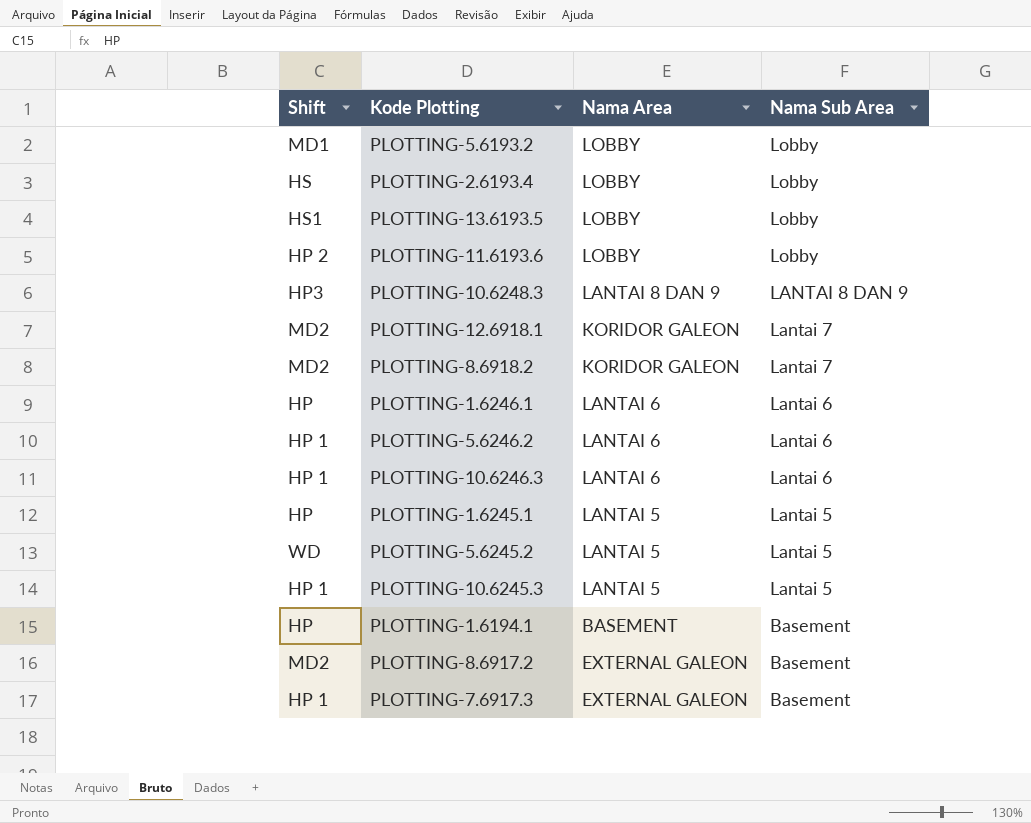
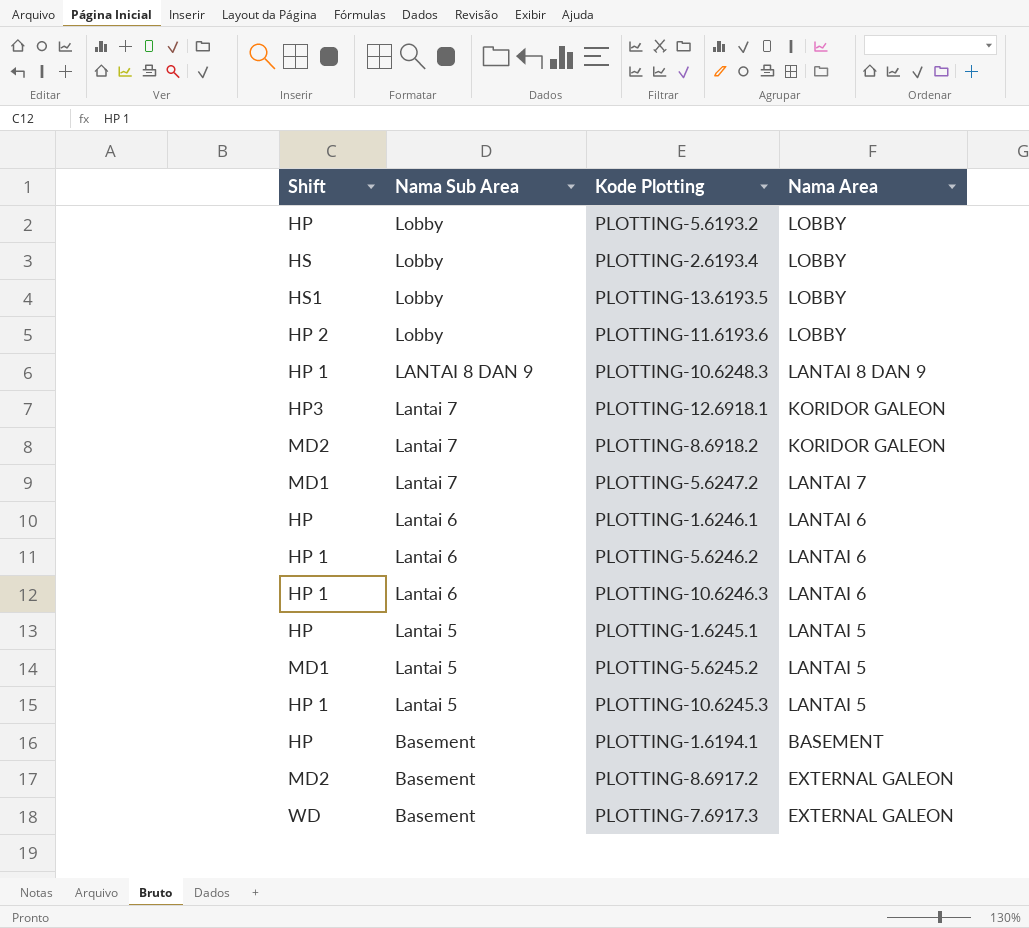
column Nama Sub Area | position: 4 -> 2
PLOTTING-5.6193.2 | Shift: MD1 -> HP
PLOTTING-10.6248.3 | Shift: HP3 -> HP 1
PLOTTING-12.6918.1 | Shift: MD2 -> HP3
row PLOTTING-5.6247.2: none -> MD1 | Lantai 7 | LANTAI 7
PLOTTING-5.6245.2 | Shift: WD -> MD1
PLOTTING-7.6917.3 | Shift: HP 1 -> WD

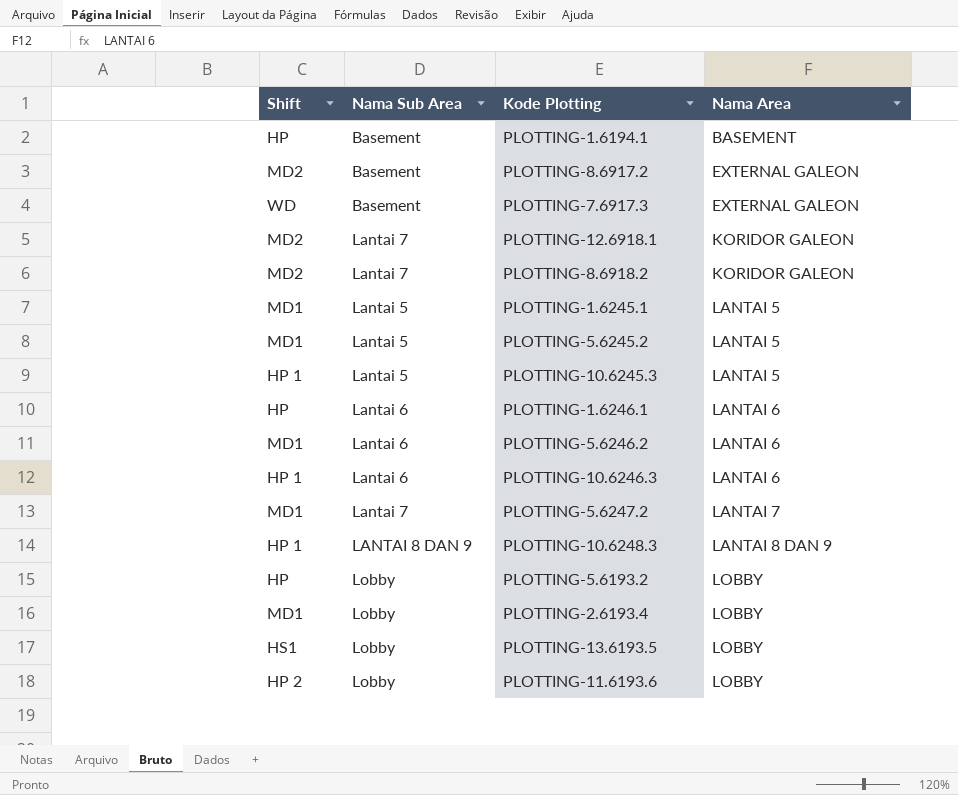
row order: Nama Sub Area descending -> Nama Area ascending
PLOTTING-12.6918.1 | Shift: HP3 -> MD2
PLOTTING-1.6245.1 | Shift: HP -> MD1
PLOTTING-5.6246.2 | Shift: HP 1 -> MD1
PLOTTING-2.6193.4 | Shift: HS -> MD1

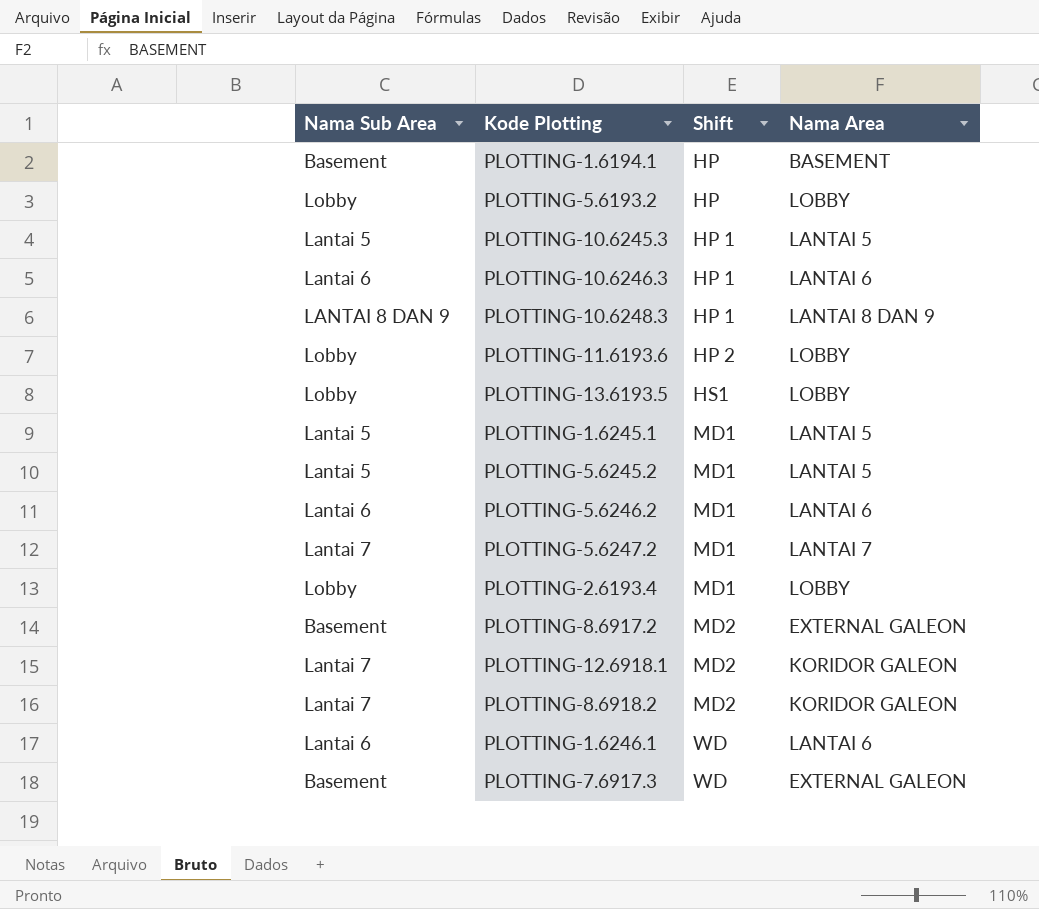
row order: Nama Area ascending -> Shift ascending
column Shift | position: 1 -> 3
PLOTTING-1.6246.1 | Shift: HP -> WD

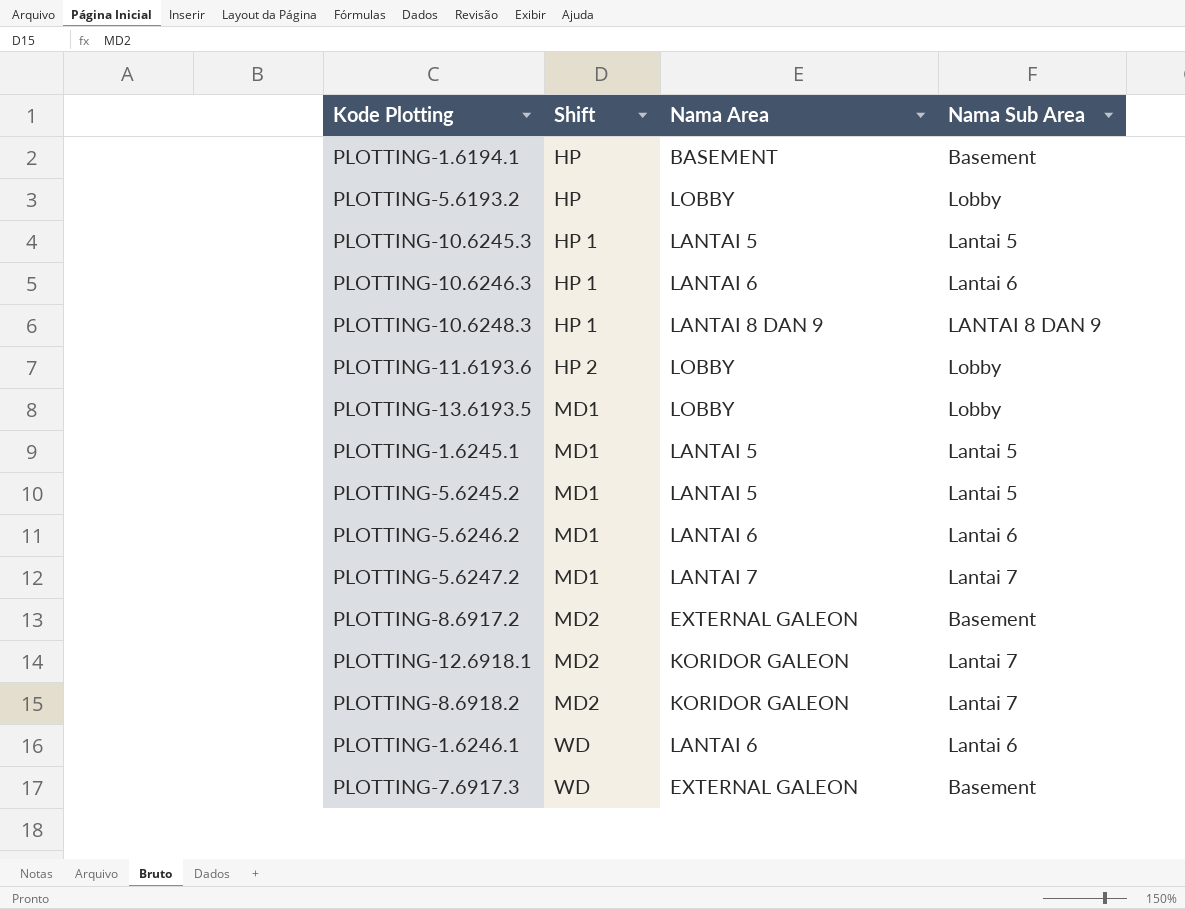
column Nama Sub Area | position: 1 -> 4
row PLOTTING-2.6193.4: Lobby | MD1 | LOBBY -> none
PLOTTING-13.6193.5 | Shift: HS1 -> MD1

